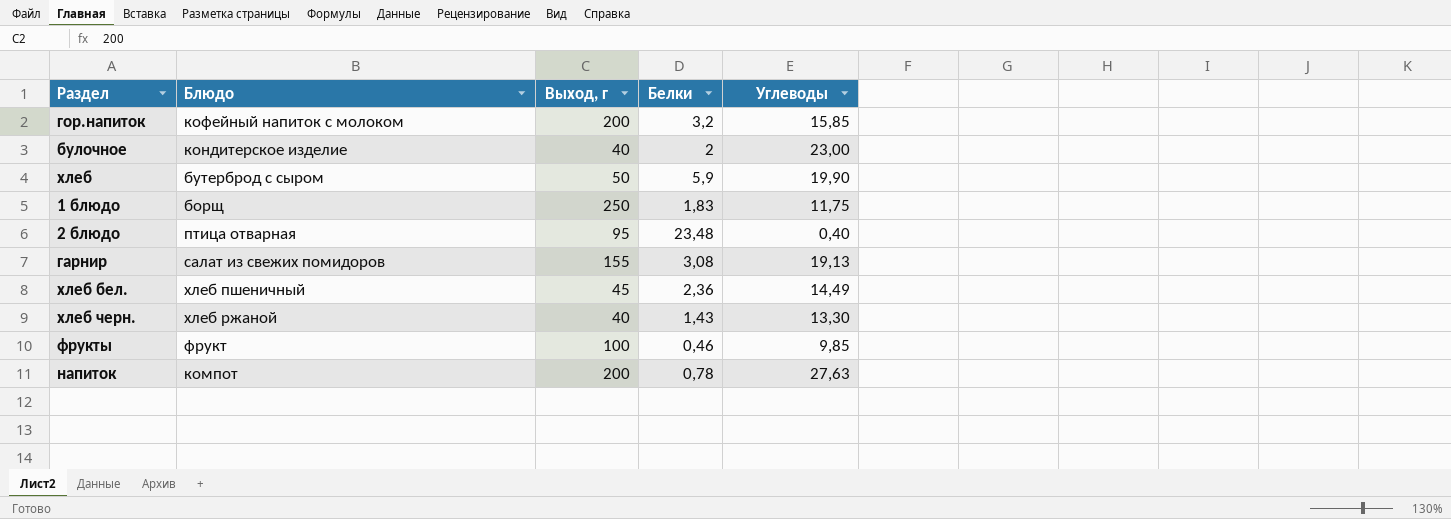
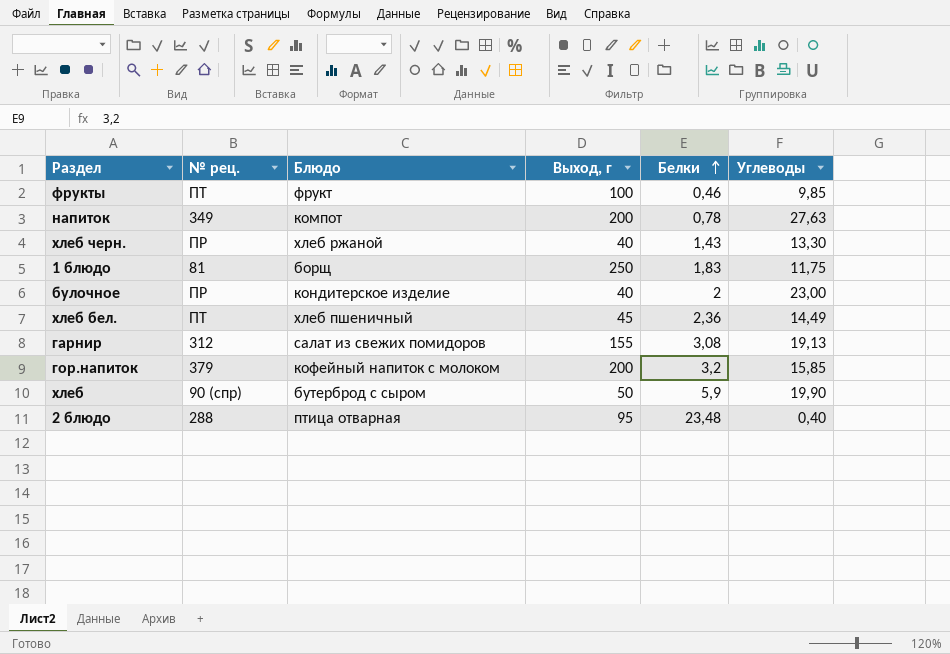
row order: none -> Белки ascending
column № рец. | position: none -> 2

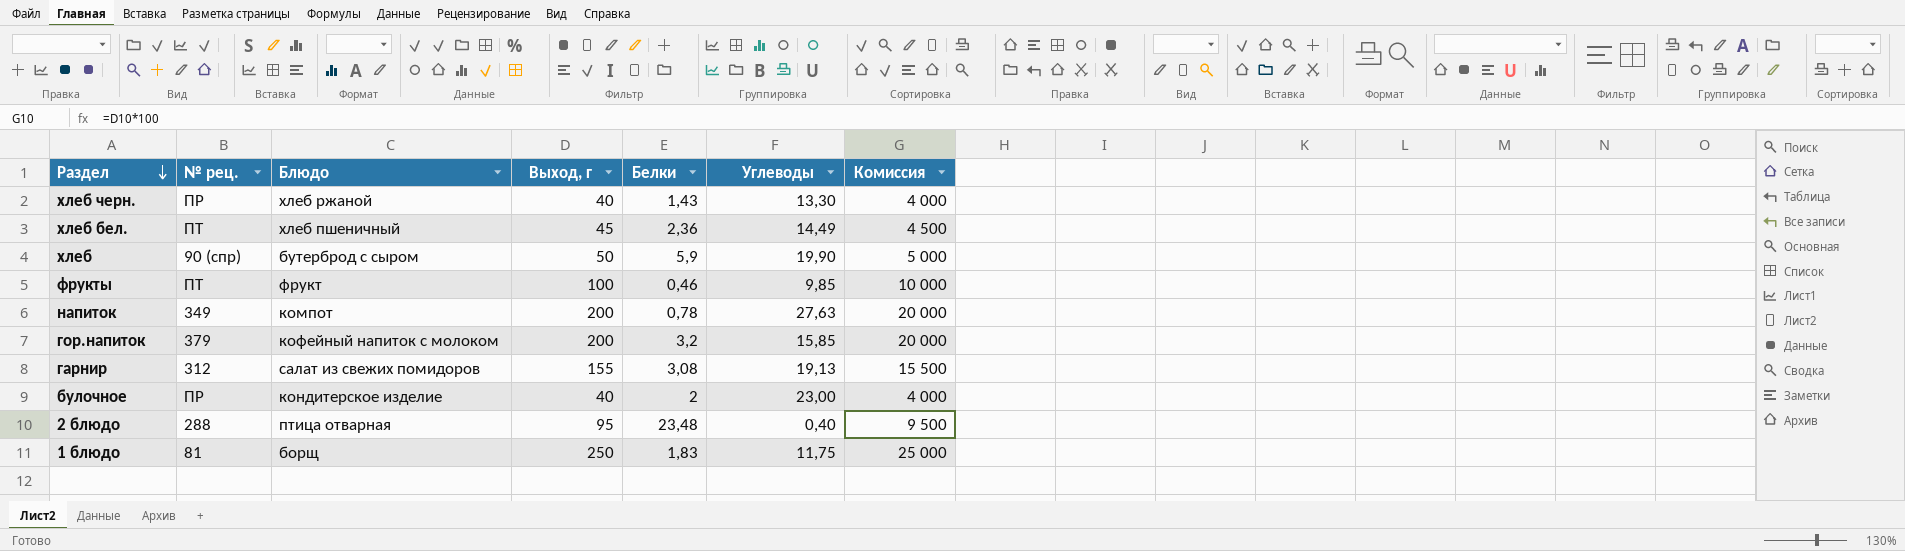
row order: Белки ascending -> Раздел descending
column Комиссия | formula: none -> [Выход, г] * 100

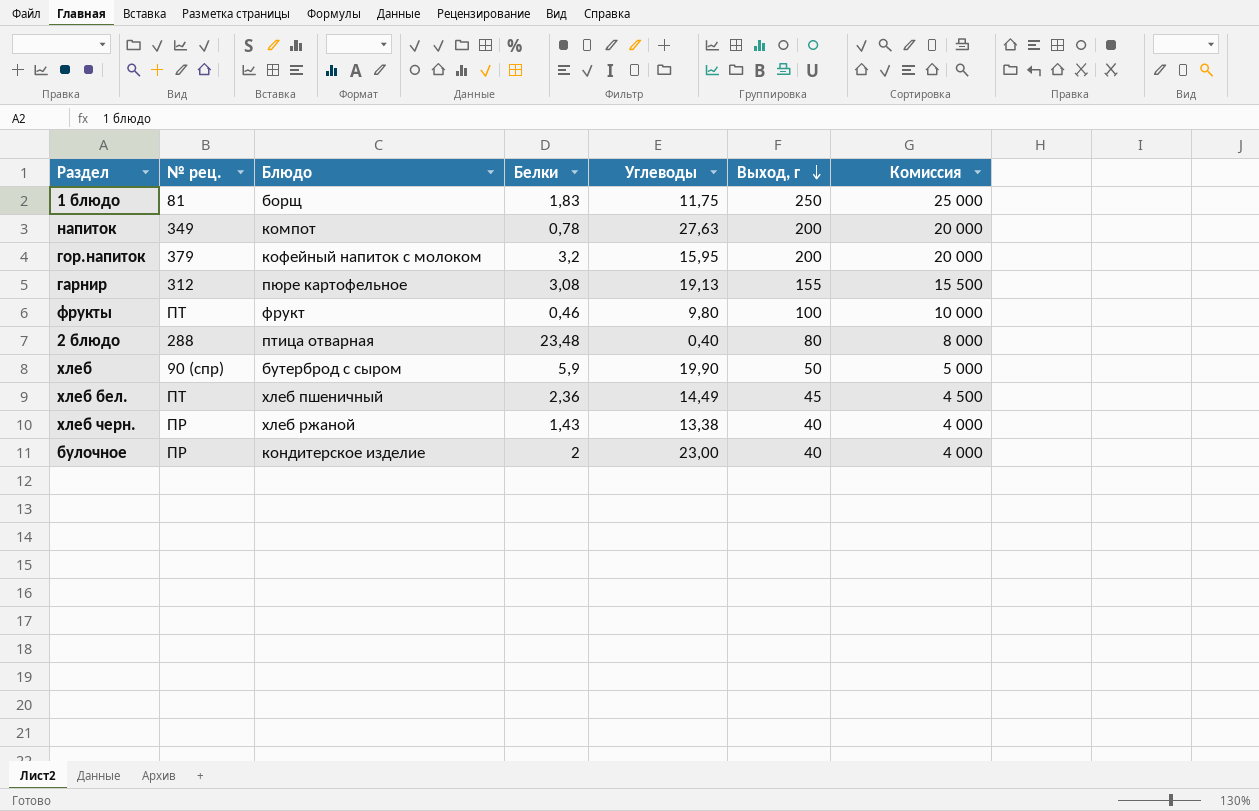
row order: Раздел descending -> Выход, г descending
column Выход, г | position: 4 -> 6
гор.напиток | Углеводы: 15,85 -> 15,95
гарнир | Блюдо: салат из свежих помидоров -> пюре картофельное
фрукты | Углеводы: 9,85 -> 9,80
2 блюдо | Выход, г: 95 -> 80
2 блюдо | Комиссия: 9 500 -> 8 000
хлеб черн. | Углеводы: 13,30 -> 13,38

